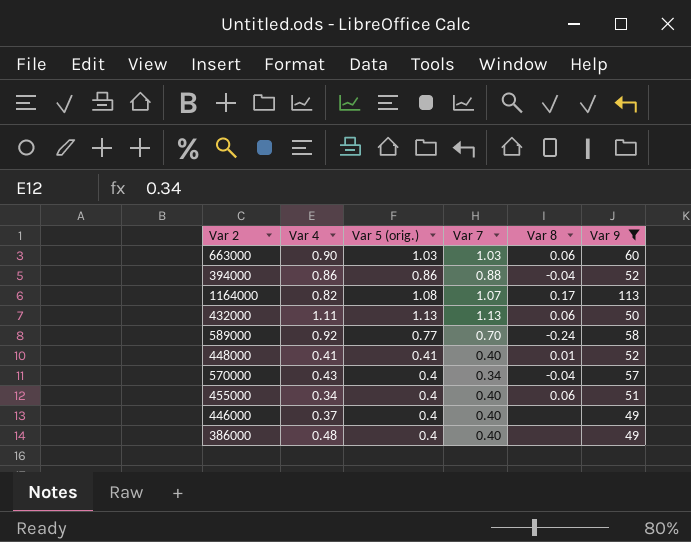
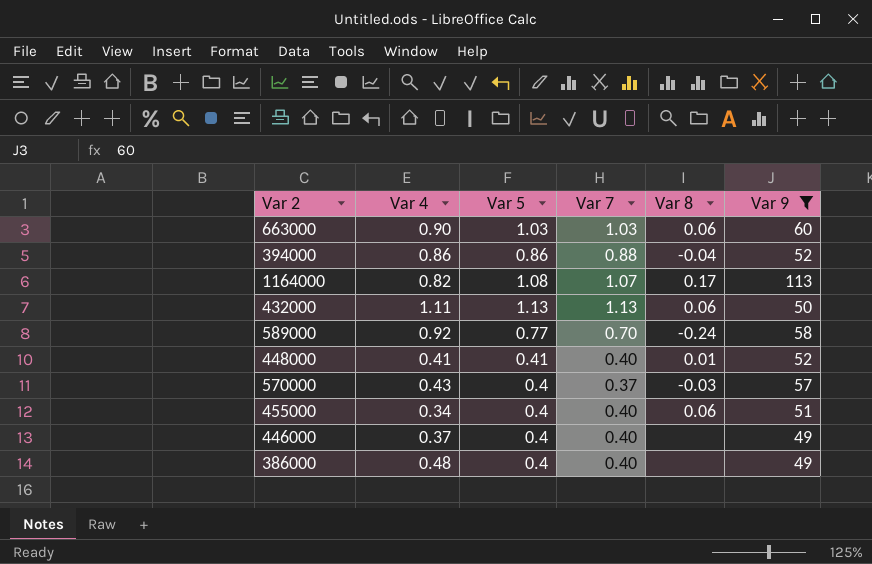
column name: Var 5 (orig.) -> Var 5
570000 | Var 7: 0.34 -> 0.37
570000 | Var 8: -0.04 -> -0.03

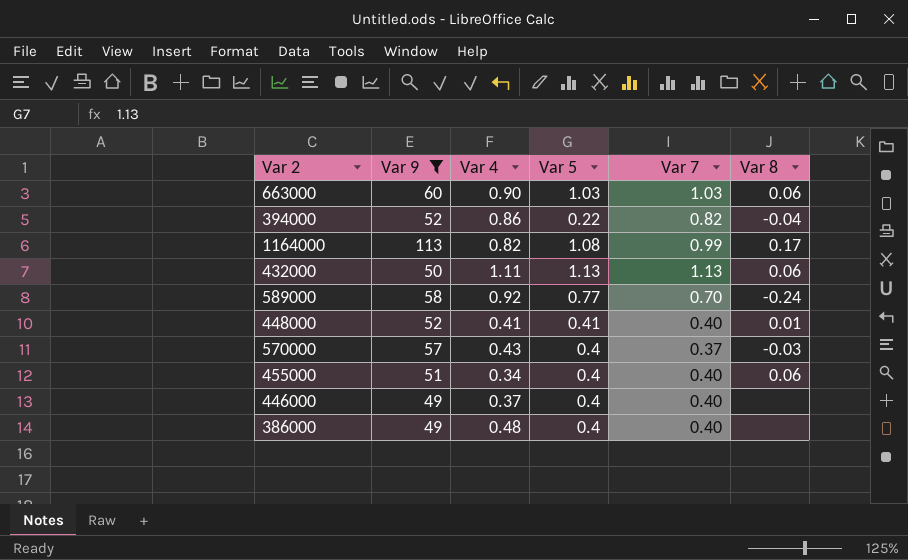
column Var 9 | position: 6 -> 2
394000 | Var 5: 0.86 -> 0.22
394000 | Var 7: 0.88 -> 0.82
1164000 | Var 7: 1.07 -> 0.99

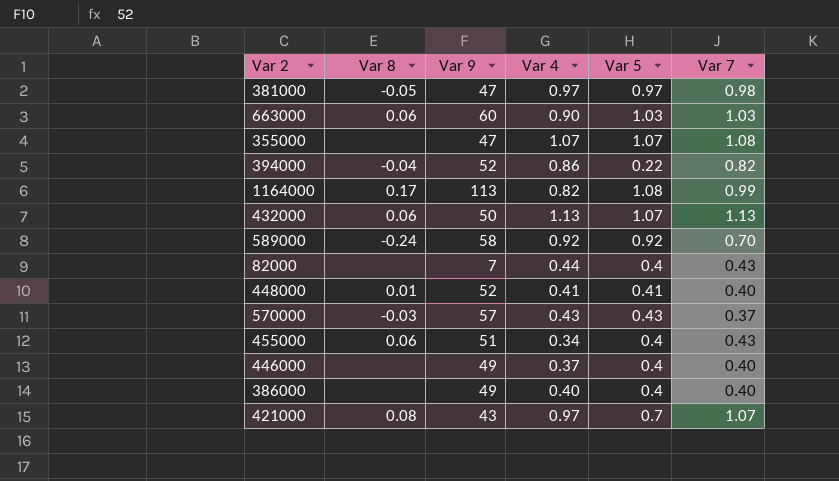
filter: Var 9 >= 49 -> none
column Var 8 | position: 6 -> 2
432000 | Var 4: 1.11 -> 1.13
432000 | Var 5: 1.13 -> 1.07
589000 | Var 5: 0.77 -> 0.92
570000 | Var 5: 0.4 -> 0.43
455000 | Var 7: 0.40 -> 0.43
386000 | Var 4: 0.48 -> 0.40

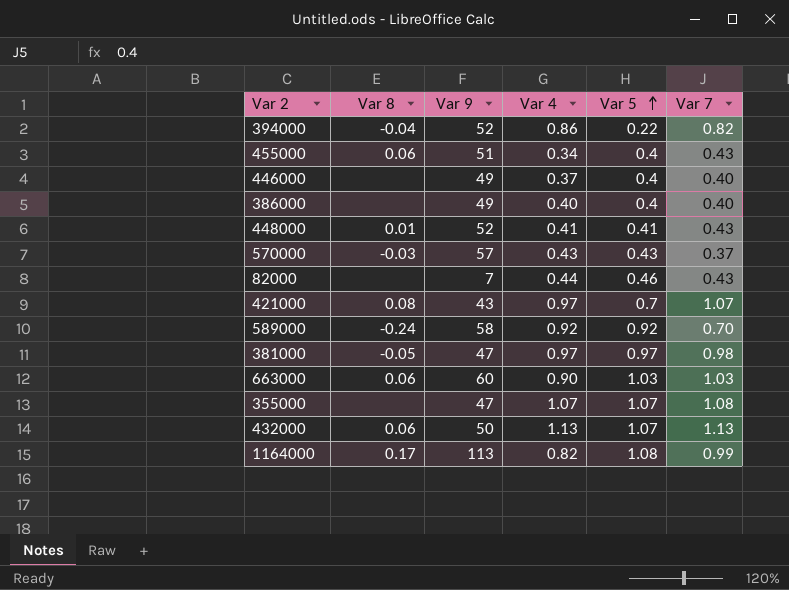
row order: none -> Var 5 ascending
448000 | Var 7: 0.40 -> 0.43
82000 | Var 5: 0.4 -> 0.46

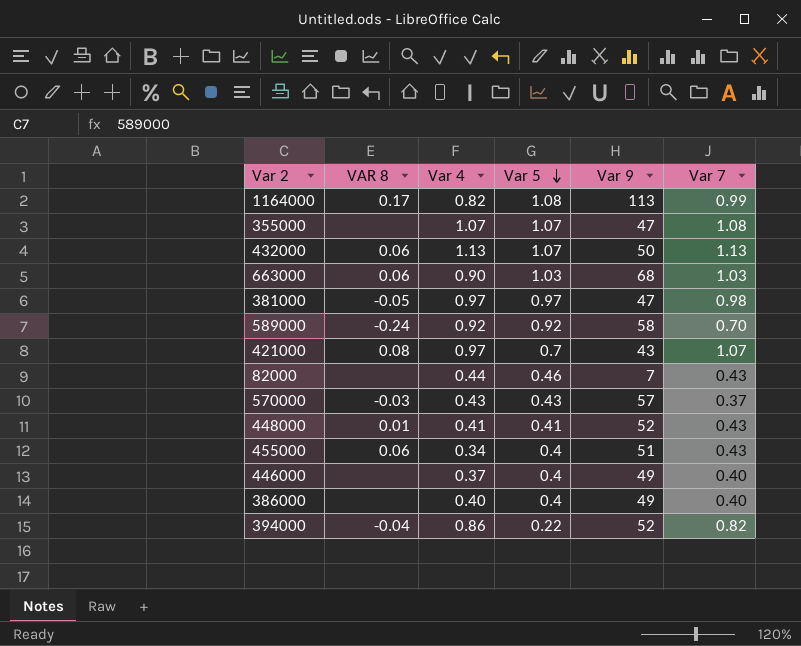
row order: Var 5 ascending -> Var 5 descending
column name: Var 8 -> VAR 8
column Var 9 | position: 3 -> 5
663000 | Var 9: 60 -> 68

